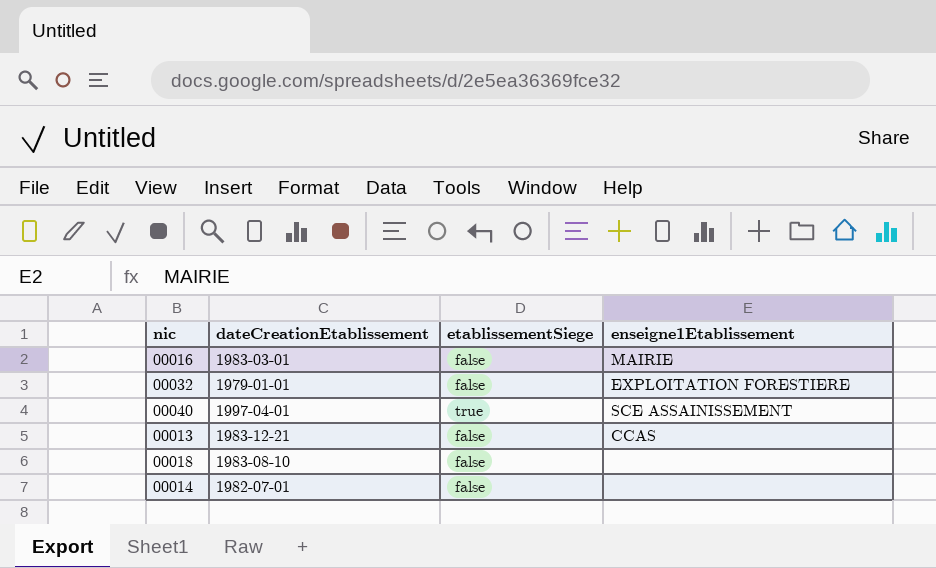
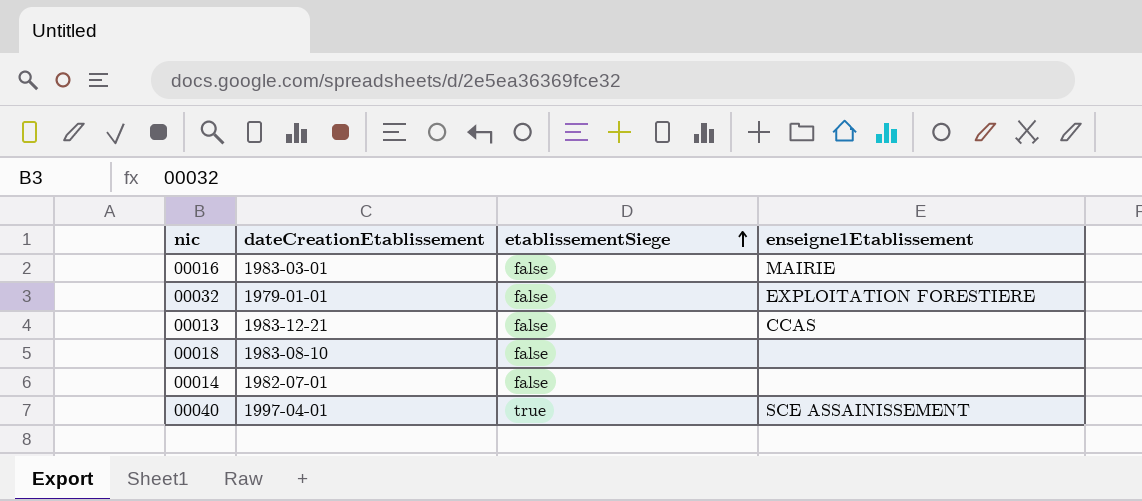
row order: none -> etablissementSiege ascending

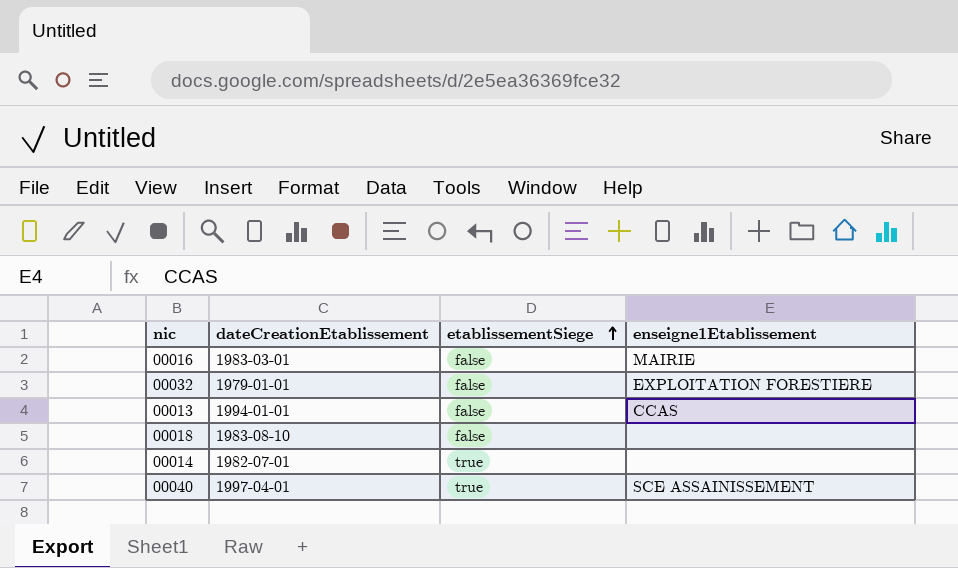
00013 | dateCreationEtablissement: 1983-12-21 -> 1994-01-01
00014 | etablissementSiege: false -> true

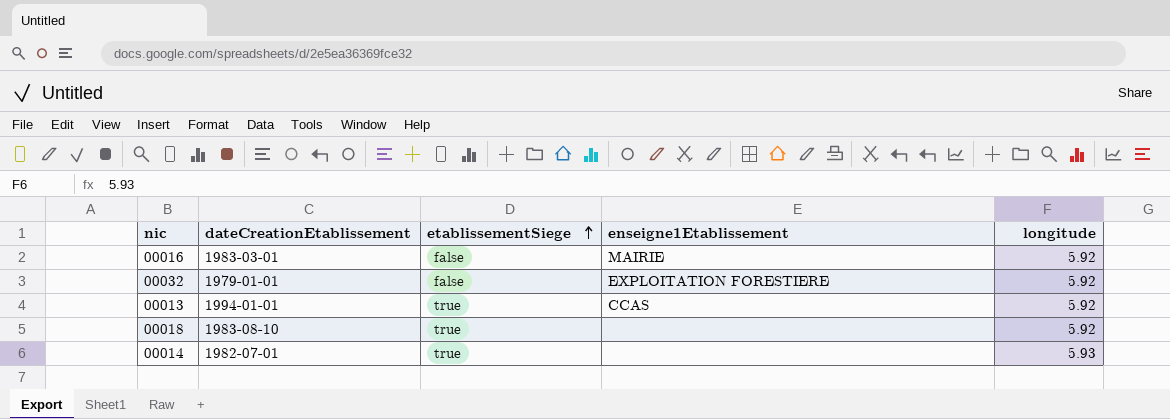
column longitude | position: none -> 5
row 00040: 1997-04-01 | true | SCE ASSAINISSEMENT -> none
00013 | etablissementSiege: false -> true
00018 | etablissementSiege: false -> true

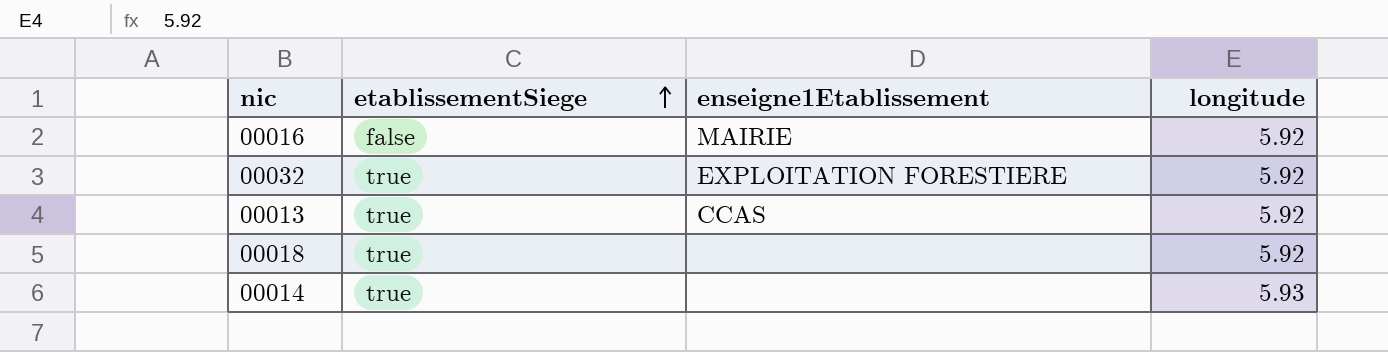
column dateCreationEtablissement | position: 2 -> none
00032 | etablissementSiege: false -> true

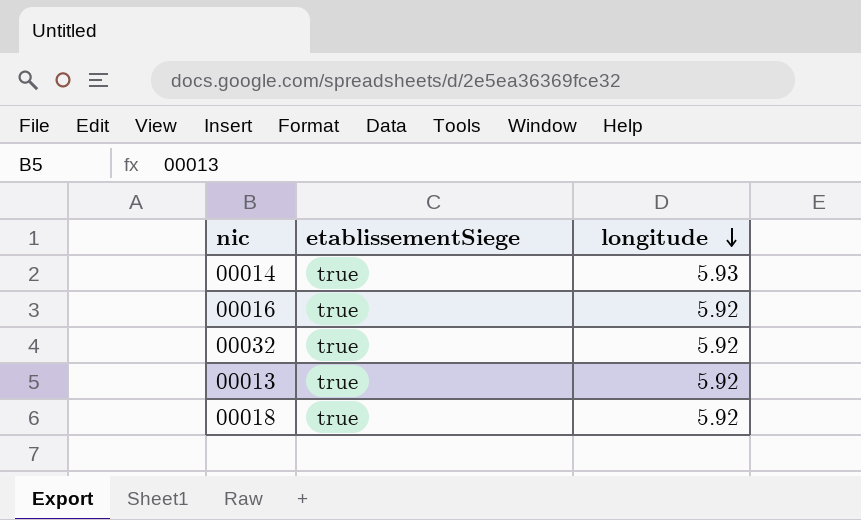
row order: etablissementSiege ascending -> longitude descending
column enseigne1Etablissement | position: 3 -> none
00016 | etablissementSiege: false -> true

